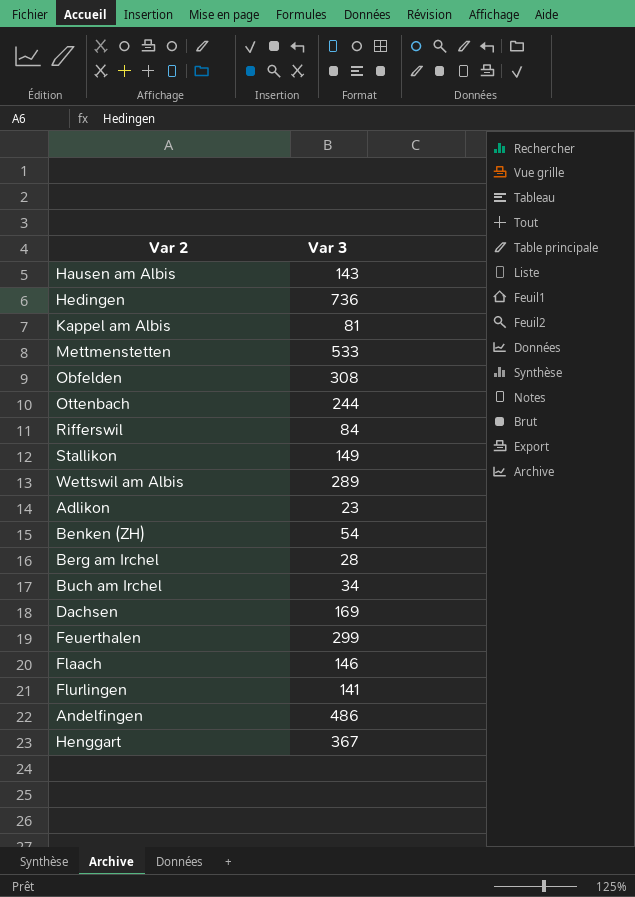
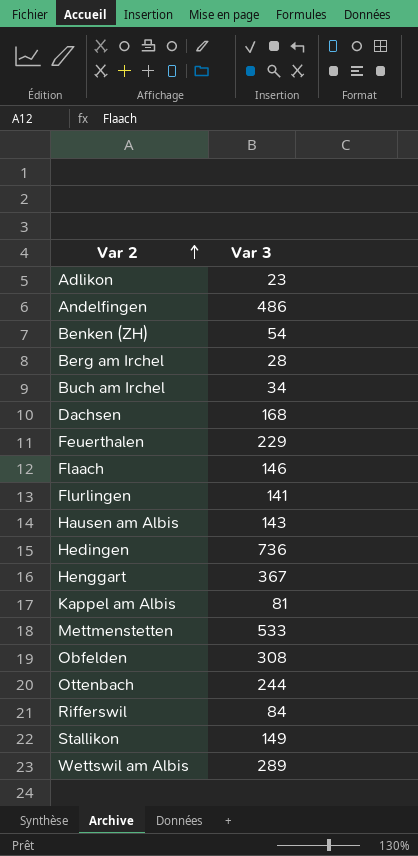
row order: none -> Var 2 ascending
Dachsen | Var 3: 169 -> 168
Feuerthalen | Var 3: 299 -> 229

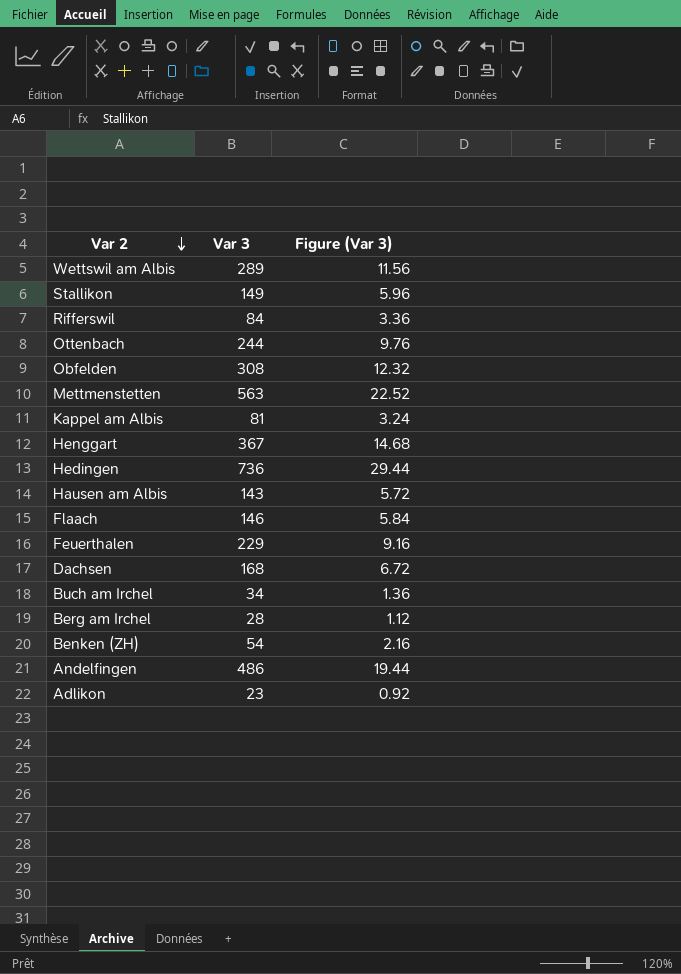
row order: Var 2 ascending -> Var 2 descending
column Figure (Var 3) | formula: none -> [Var 3] * 0.04
row Flurlingen: 141 -> none
Mettmenstetten | Var 3: 533 -> 563

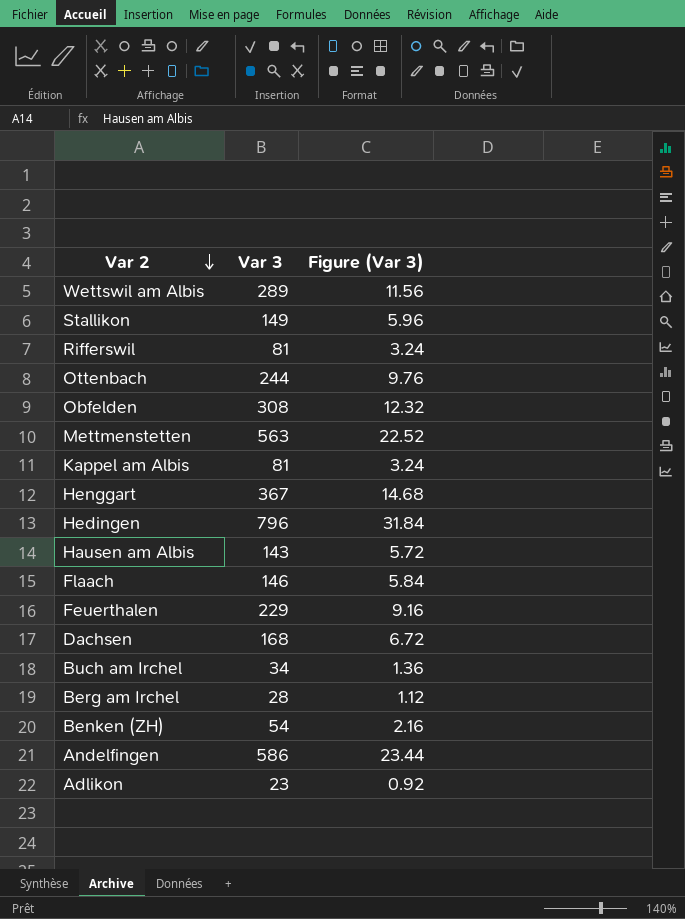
Rifferswil | Var 3: 84 -> 81
Rifferswil | Figure (Var 3): 3.36 -> 3.24
Hedingen | Var 3: 736 -> 796
Hedingen | Figure (Var 3): 29.44 -> 31.84
Andelfingen | Var 3: 486 -> 586
Andelfingen | Figure (Var 3): 19.44 -> 23.44

